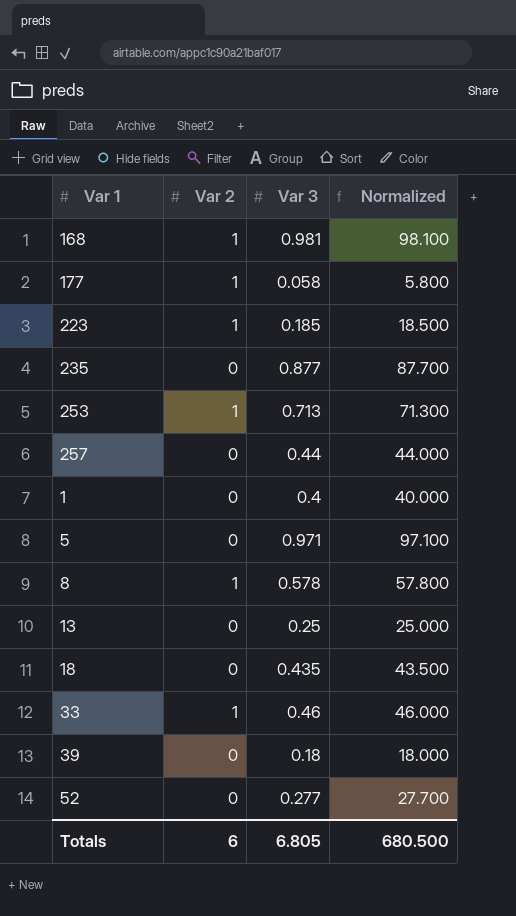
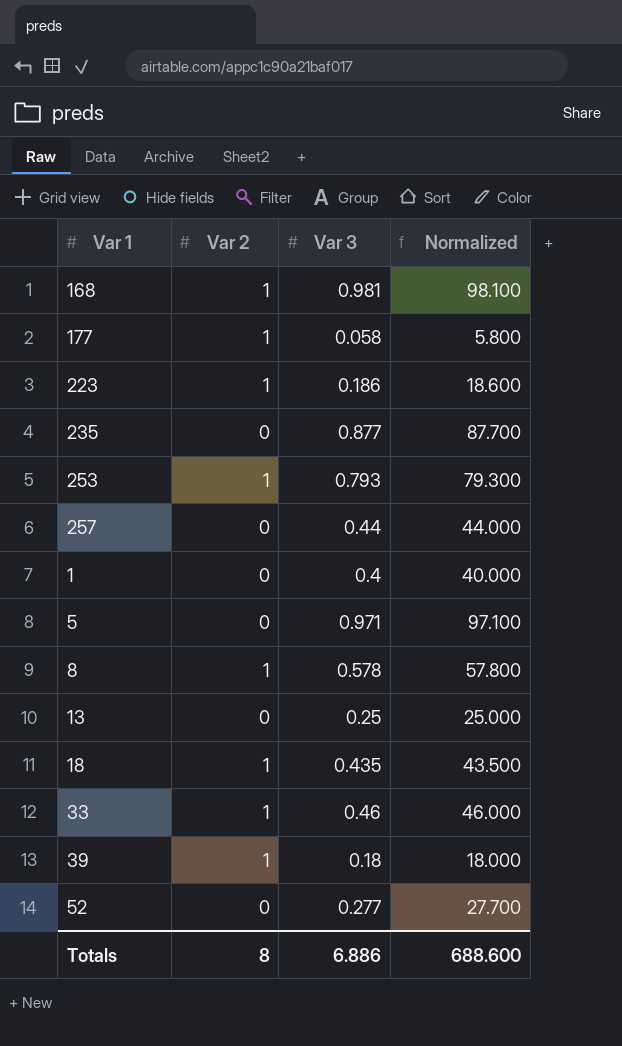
223 | Var 3: 0.185 -> 0.186
223 | Normalized: 18.500 -> 18.600
253 | Var 3: 0.713 -> 0.793
253 | Normalized: 71.300 -> 79.300
18 | Var 2: 0 -> 1
39 | Var 2: 0 -> 1
Totals | Var 2: 6 -> 8
Totals | Var 3: 6.805 -> 6.886
Totals | Normalized: 680.500 -> 688.600

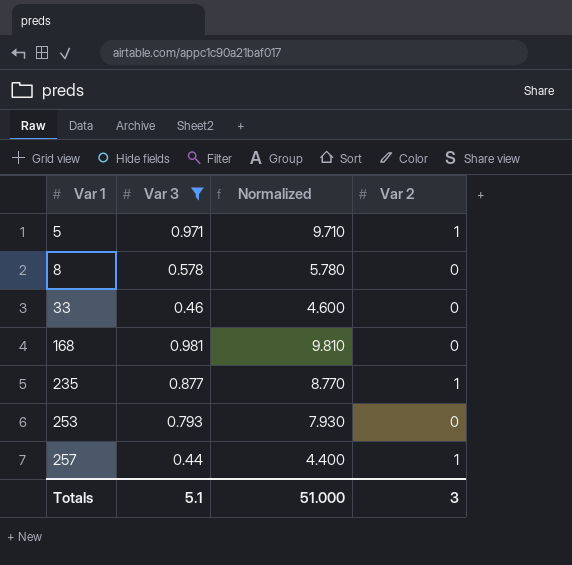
filter: none -> Var 3 >= 0.44
row order: none -> Var 1 ascending
column Normalized | formula: [Var 3] * 100 -> [Var 3] * 10
column Var 2 | position: 2 -> 4
5 | Var 2: 0 -> 1
8 | Var 2: 1 -> 0
33 | Var 2: 1 -> 0
168 | Var 2: 1 -> 0
235 | Var 2: 0 -> 1
253 | Var 2: 1 -> 0
257 | Var 2: 0 -> 1
Totals | Var 3: 6.886 -> 5.1
Totals | Normalized: 688.600 -> 51.000
Totals | Var 2: 8 -> 3

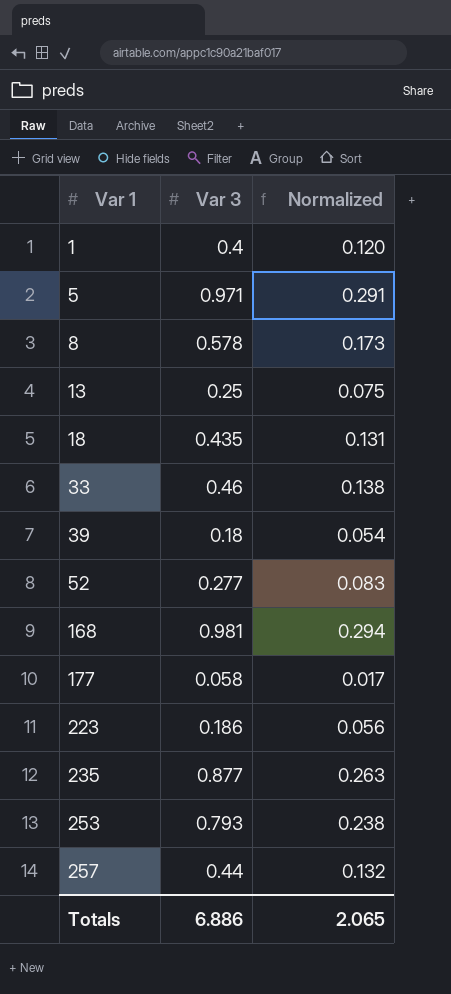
filter: Var 3 >= 0.44 -> none
column Var 2 | position: 4 -> none
column Normalized | formula: [Var 3] * 10 -> [Var 3] * 0.3
Totals | Var 3: 5.1 -> 6.886
Totals | Normalized: 51.000 -> 2.065

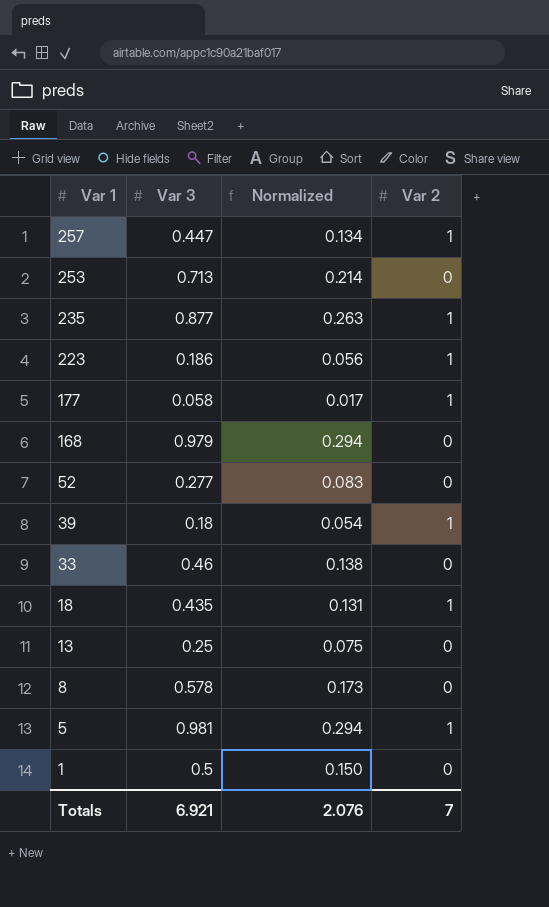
row order: Var 1 ascending -> Var 1 descending
column Var 2 | position: none -> 4
257 | Var 3: 0.44 -> 0.447
257 | Normalized: 0.132 -> 0.134
253 | Var 3: 0.793 -> 0.713
253 | Normalized: 0.238 -> 0.214
168 | Var 3: 0.981 -> 0.979
5 | Var 3: 0.971 -> 0.981
5 | Normalized: 0.291 -> 0.294
1 | Var 3: 0.4 -> 0.5
1 | Normalized: 0.120 -> 0.150
Totals | Var 3: 6.886 -> 6.921
Totals | Normalized: 2.065 -> 2.076

